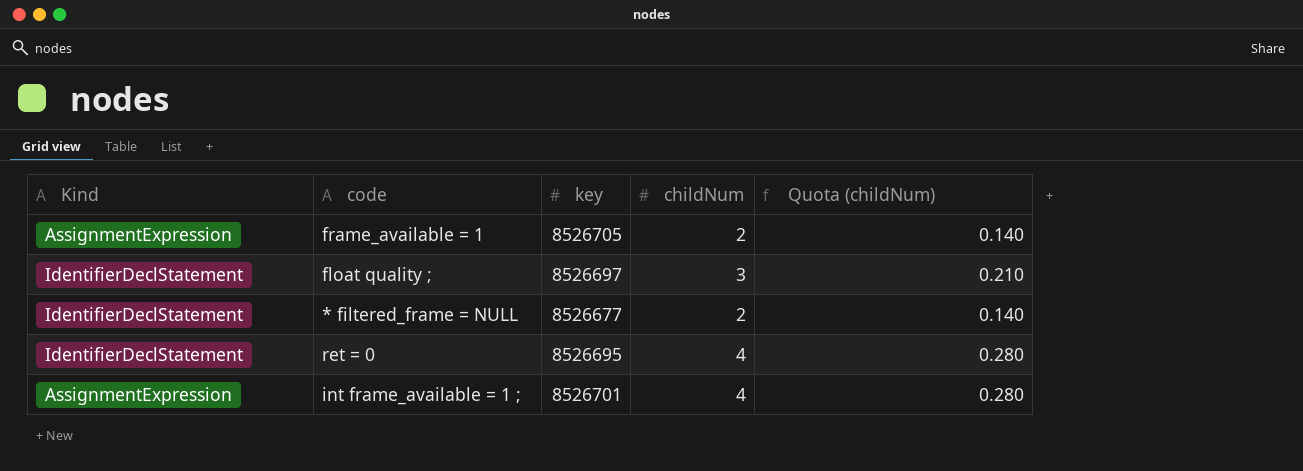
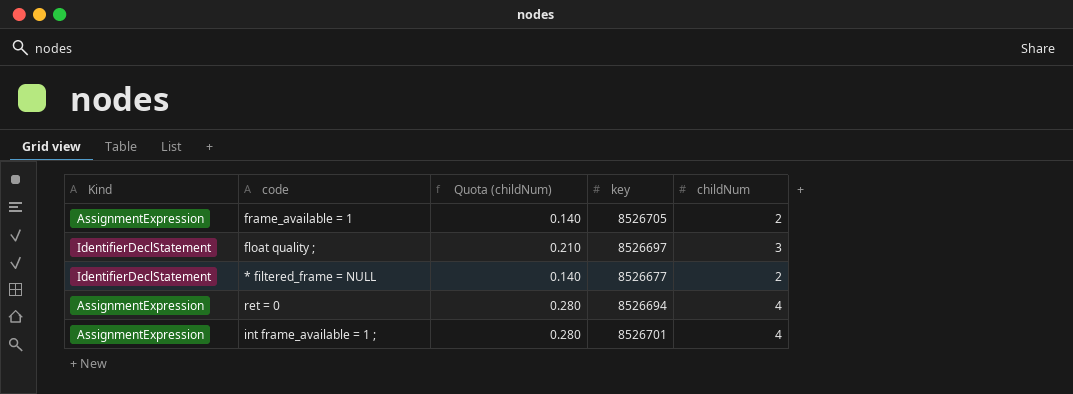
column Quota (childNum) | position: 5 -> 3
ret = 0 | Kind: IdentifierDeclStatement -> AssignmentExpression
ret = 0 | key: 8526695 -> 8526694

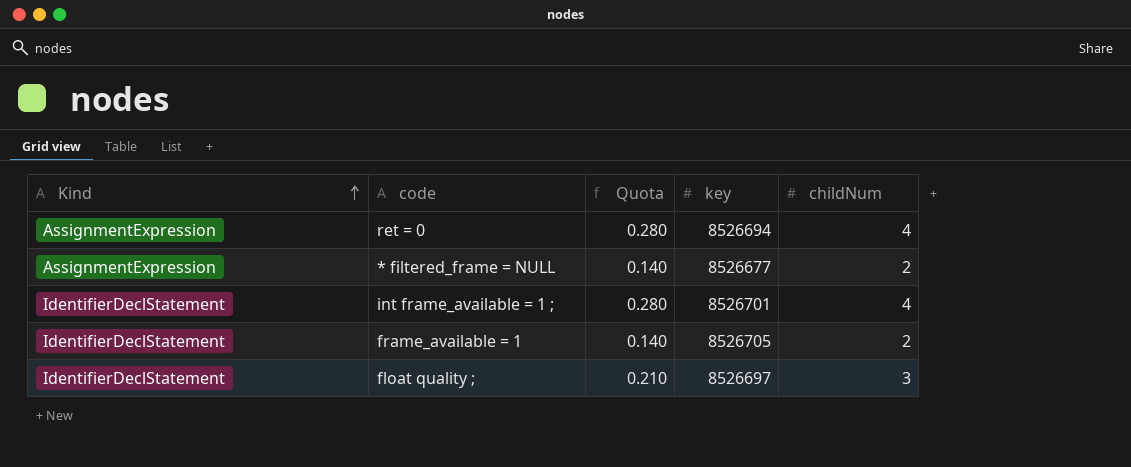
row order: none -> Kind ascending
column name: Quota (childNum) -> Quota
* filtered_frame = NULL | Kind: IdentifierDeclStatement -> AssignmentExpression
int frame_available = 1 ; | Kind: AssignmentExpression -> IdentifierDeclStatement
frame_available = 1 | Kind: AssignmentExpression -> IdentifierDeclStatement

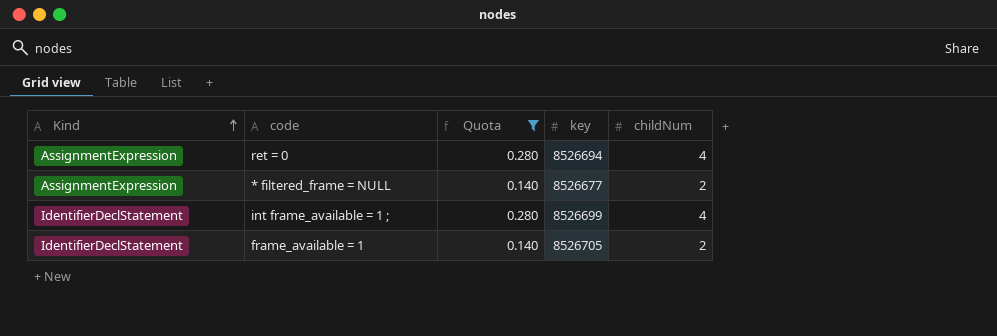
filter: none -> Quota != 0.210
int frame_available = 1 ; | key: 8526701 -> 8526699

